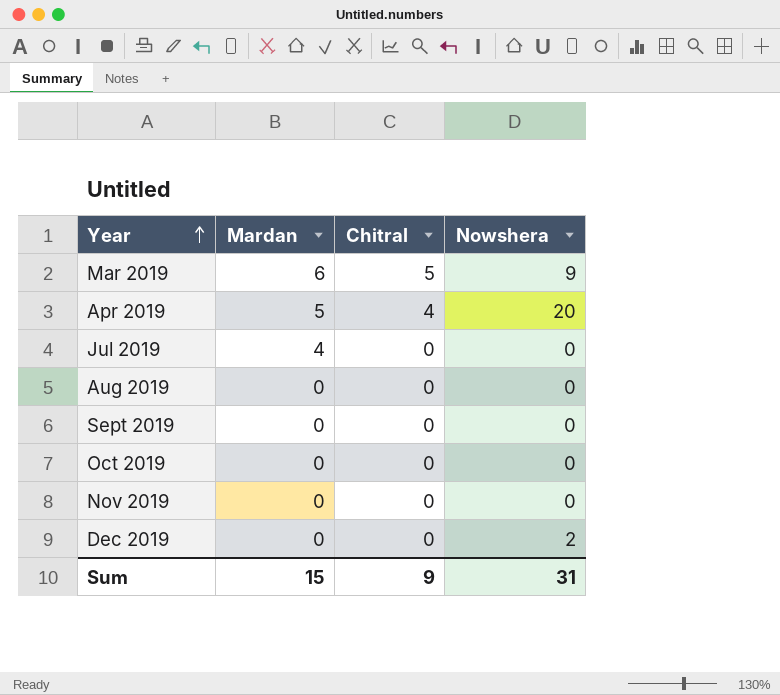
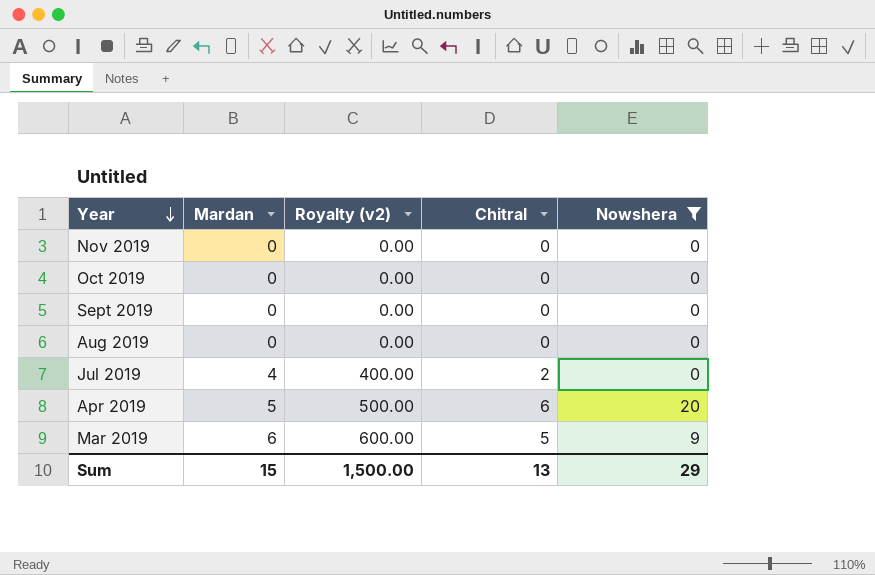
filter: none -> Nowshera != 2
row order: Year ascending -> Year descending
column Royalty (v2) | formula: none -> [Mardan] * 100
Jul 2019 | Chitral: 0 -> 2
Apr 2019 | Chitral: 4 -> 6
Sum | Chitral: 9 -> 13
Sum | Nowshera: 31 -> 29

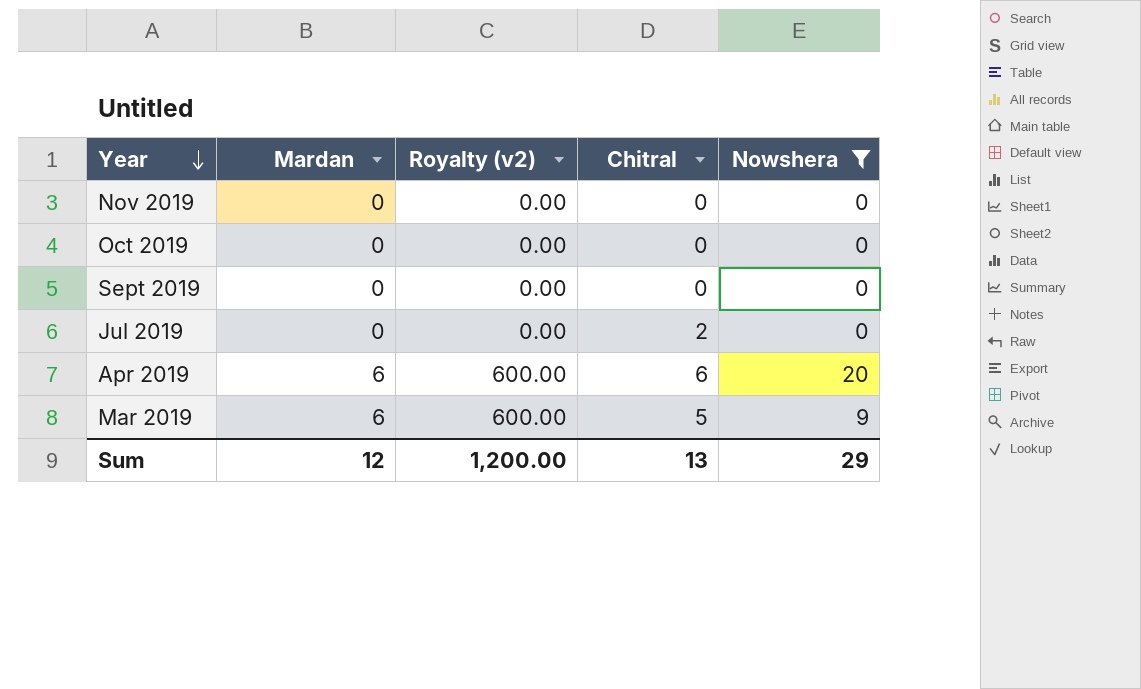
row Aug 2019: 0 | 0.00 | 0 | 0 -> none
Jul 2019 | Mardan: 4 -> 0
Jul 2019 | Royalty (v2): 400.00 -> 0.00
Apr 2019 | Mardan: 5 -> 6
Apr 2019 | Royalty (v2): 500.00 -> 600.00
Sum | Mardan: 15 -> 12
Sum | Royalty (v2): 1,500.00 -> 1,200.00

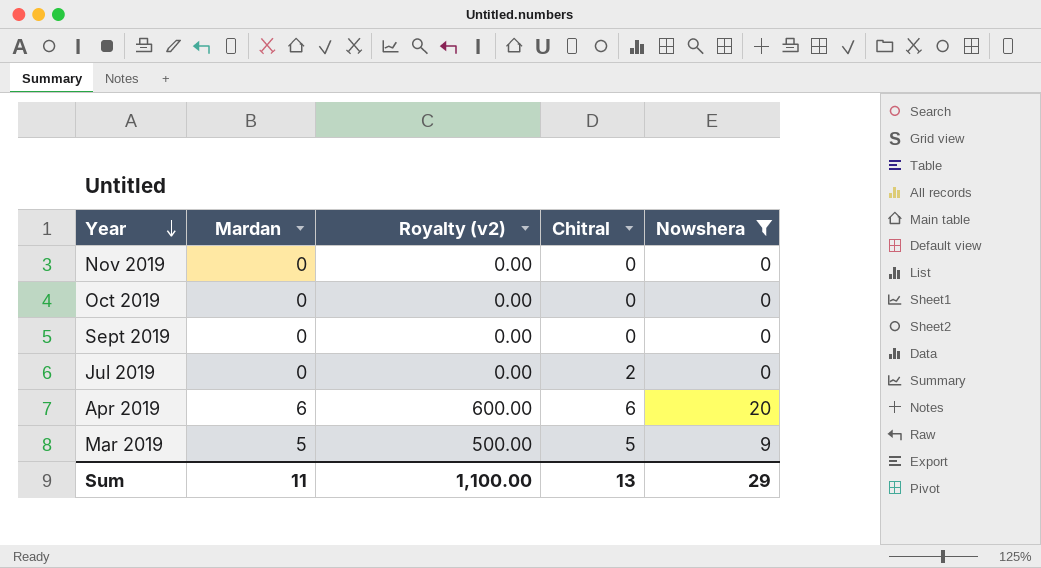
Mar 2019 | Mardan: 6 -> 5
Mar 2019 | Royalty (v2): 600.00 -> 500.00
Sum | Mardan: 12 -> 11
Sum | Royalty (v2): 1,200.00 -> 1,100.00

